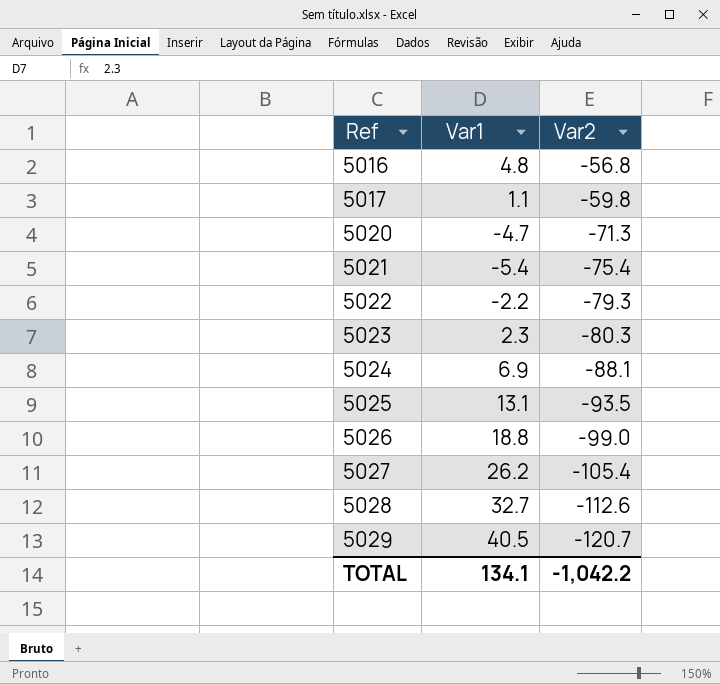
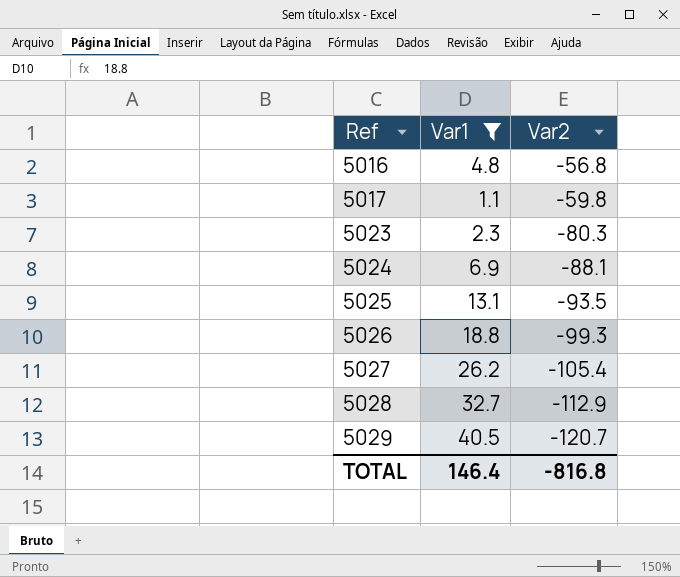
filter: none -> Var1 >= 1.1
5026 | Var2: -99.0 -> -99.3
5028 | Var2: -112.6 -> -112.9
TOTAL | Var1: 134.1 -> 146.4
TOTAL | Var2: -1,042.2 -> -816.8

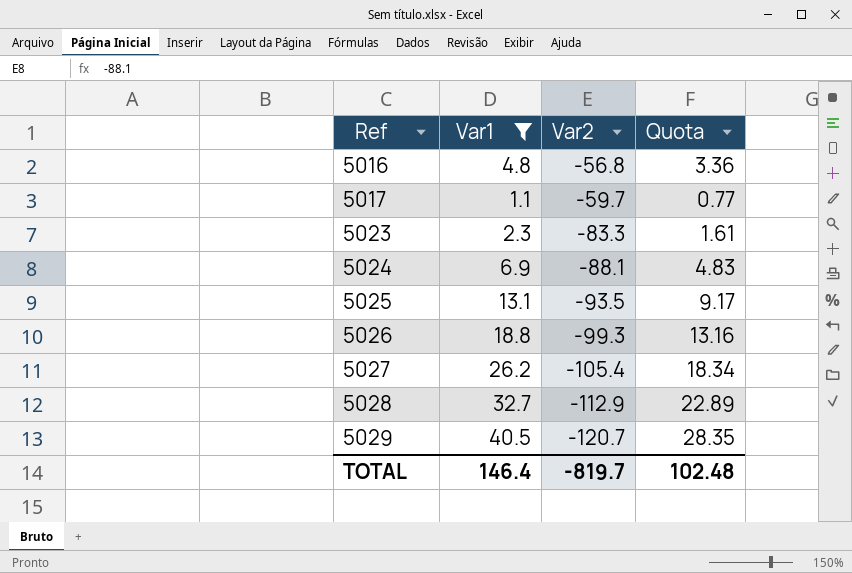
column Quota | formula: none -> [Var1] * 0.7
5017 | Var2: -59.8 -> -59.7
5023 | Var2: -80.3 -> -83.3
TOTAL | Var2: -816.8 -> -819.7

